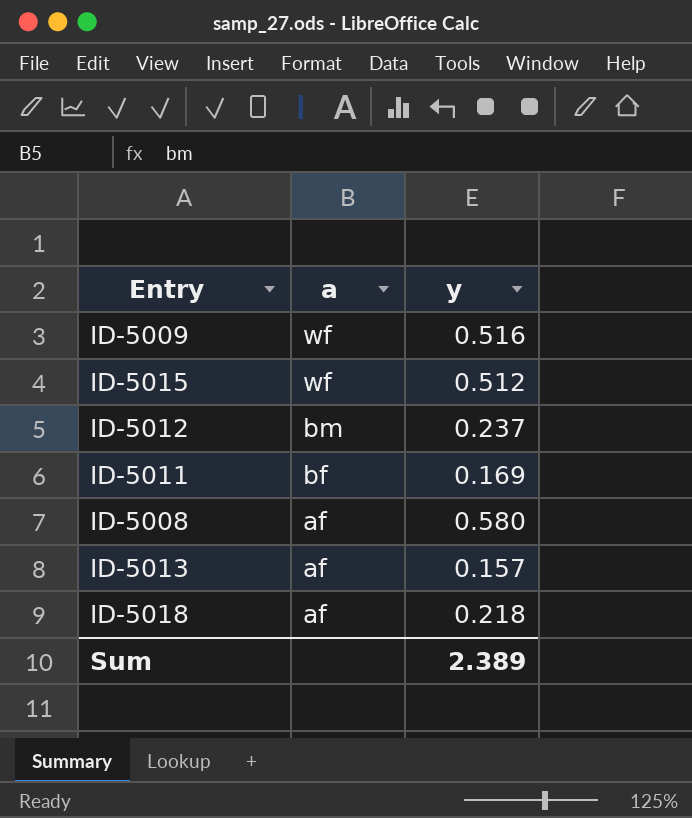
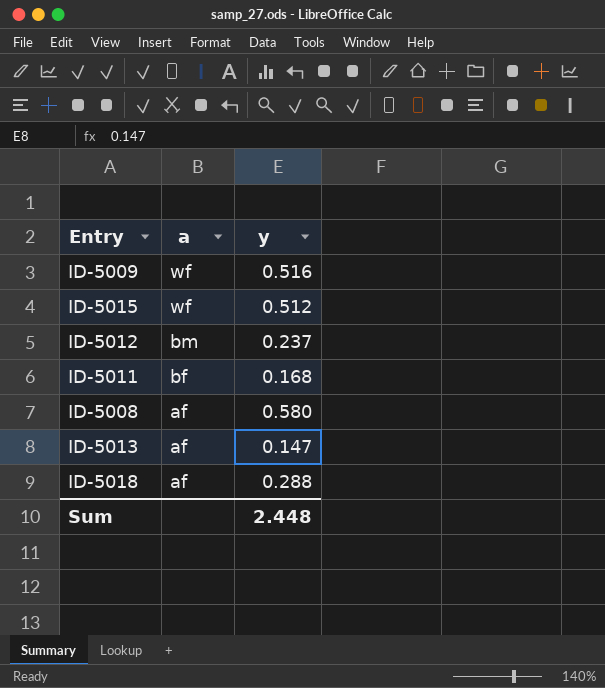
ID-5011 | y: 0.169 -> 0.168
ID-5013 | y: 0.157 -> 0.147
ID-5018 | y: 0.218 -> 0.288
Sum | y: 2.389 -> 2.448

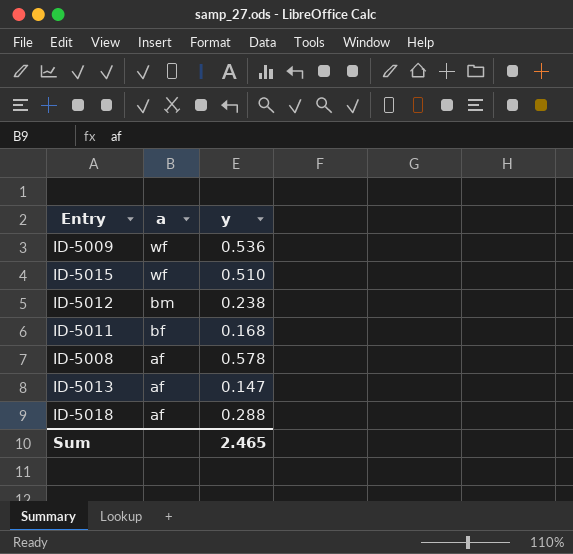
ID-5009 | y: 0.516 -> 0.536
ID-5015 | y: 0.512 -> 0.510
ID-5012 | y: 0.237 -> 0.238
ID-5008 | y: 0.580 -> 0.578
Sum | y: 2.448 -> 2.465

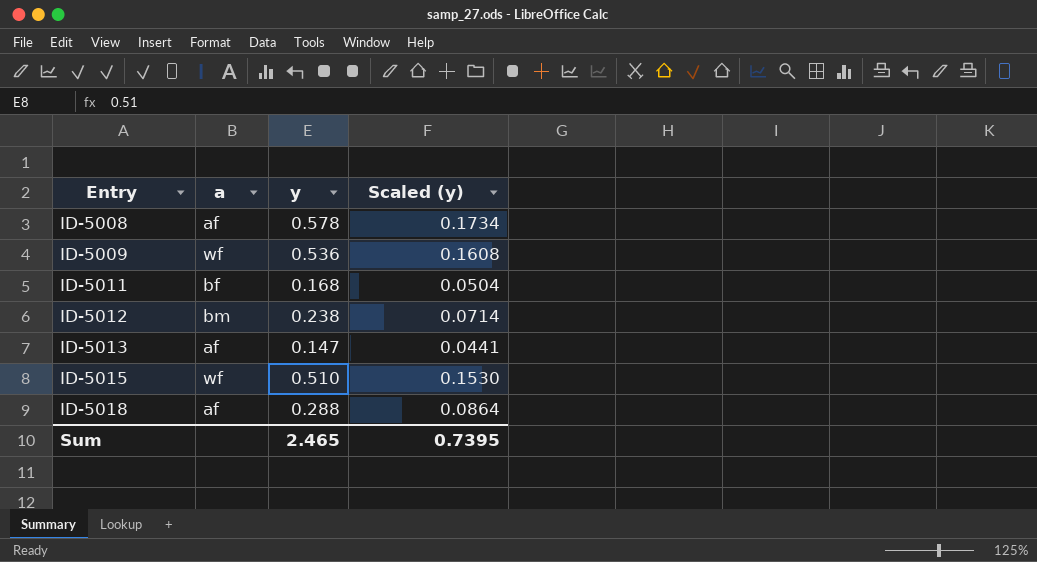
row order: a descending -> Entry ascending
column Scaled (y) | formula: none -> [y] * 0.3

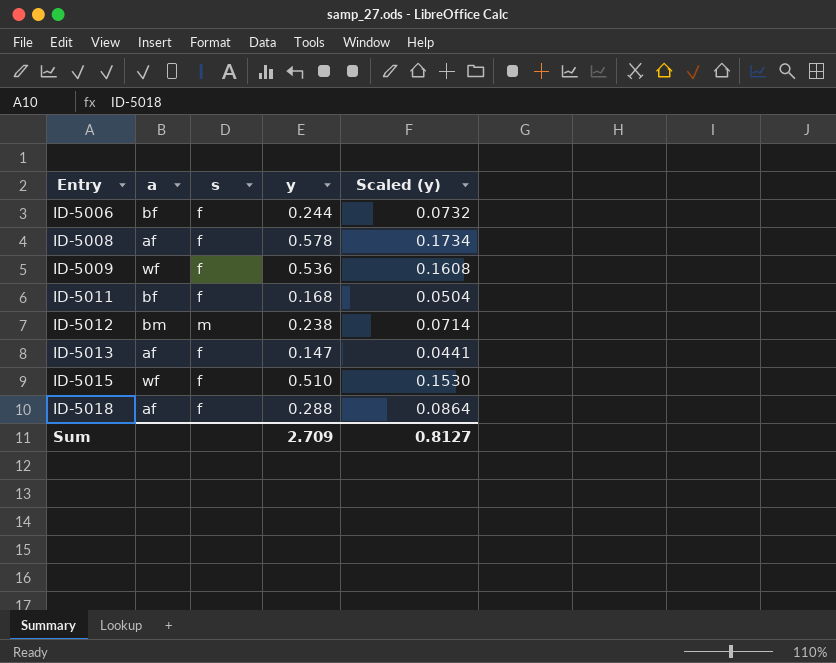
column s | position: none -> 3
row ID-5006: none -> bf | f | 0.244 | 0.0732
Sum | y: 2.465 -> 2.709
Sum | Scaled (y): 0.7395 -> 0.8127

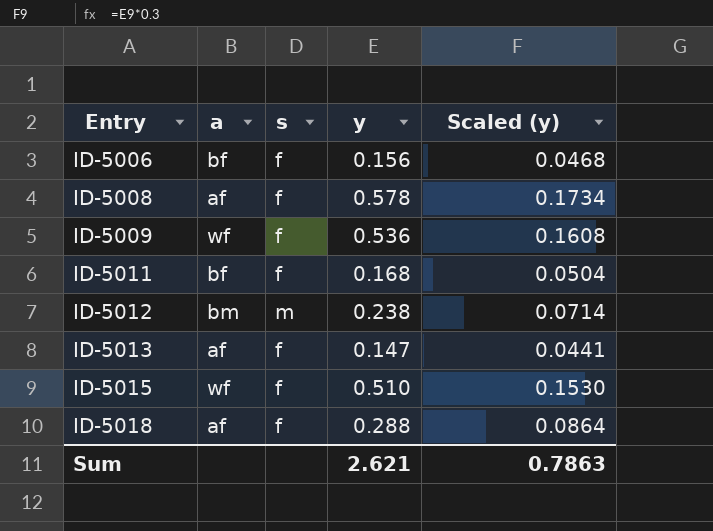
ID-5006 | y: 0.244 -> 0.156
ID-5006 | Scaled (y): 0.0732 -> 0.0468
Sum | y: 2.709 -> 2.621
Sum | Scaled (y): 0.8127 -> 0.7863

